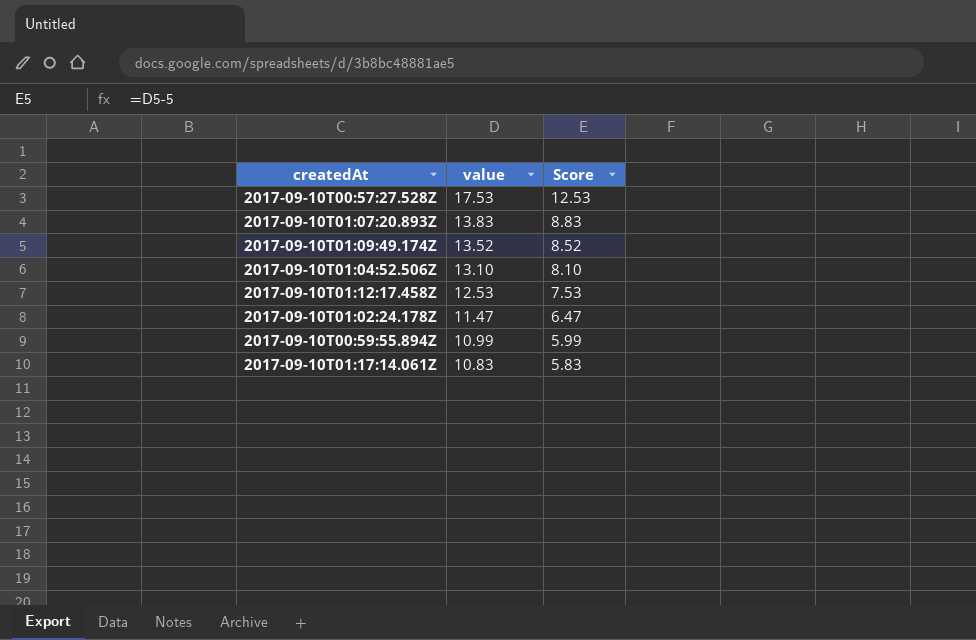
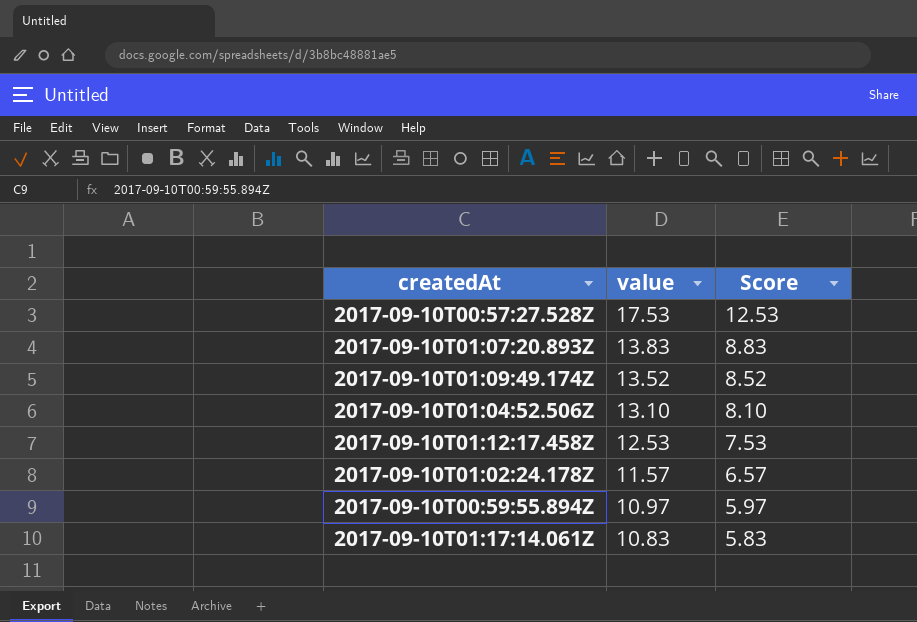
2017-09-10T01:02:24.178Z | value: 11.47 -> 11.57
2017-09-10T01:02:24.178Z | Score: 6.47 -> 6.57
2017-09-10T00:59:55.894Z | value: 10.99 -> 10.97
2017-09-10T00:59:55.894Z | Score: 5.99 -> 5.97

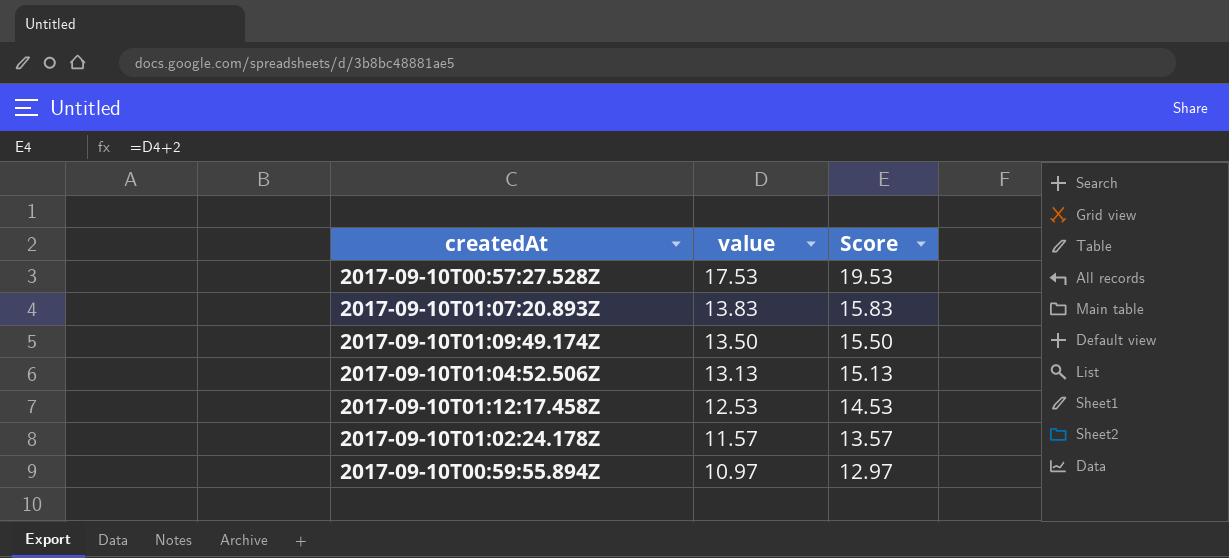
column Score | formula: [value] - 5 -> [value] + 2
row 2017-09-10T01:17:14.061Z: 10.83 | 5.83 -> none
2017-09-10T01:09:49.174Z | value: 13.52 -> 13.50
2017-09-10T01:04:52.506Z | value: 13.10 -> 13.13

